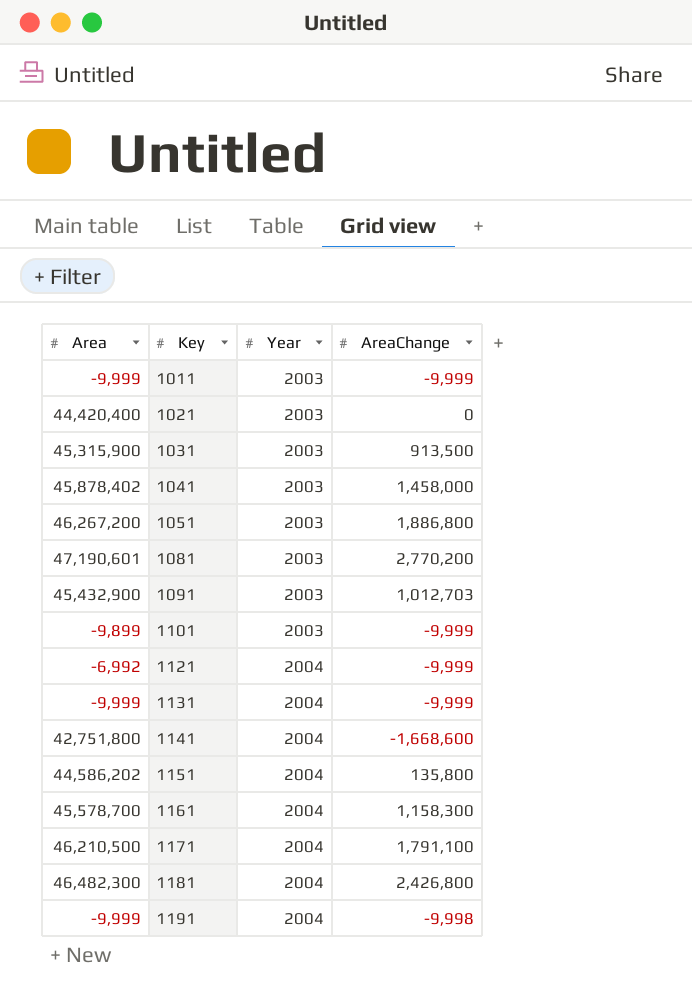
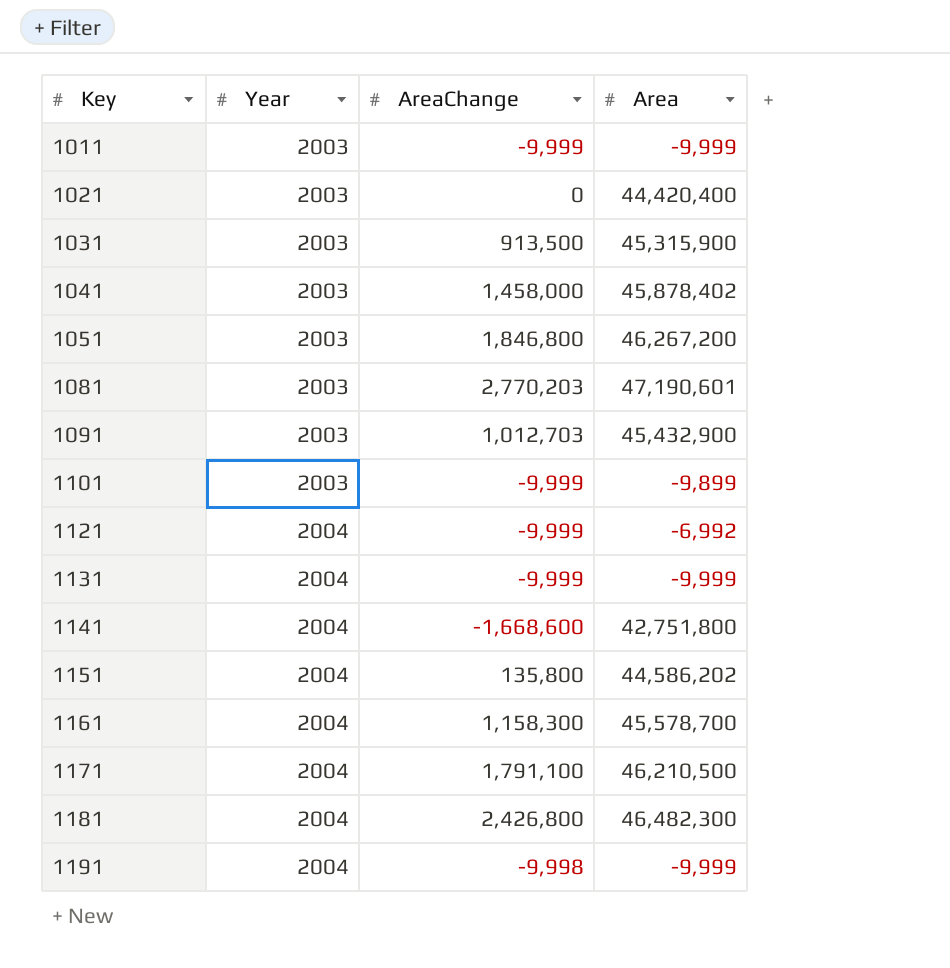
column Area | position: 1 -> 4
1051 | AreaChange: 1,886,800 -> 1,846,800
1081 | AreaChange: 2,770,200 -> 2,770,203

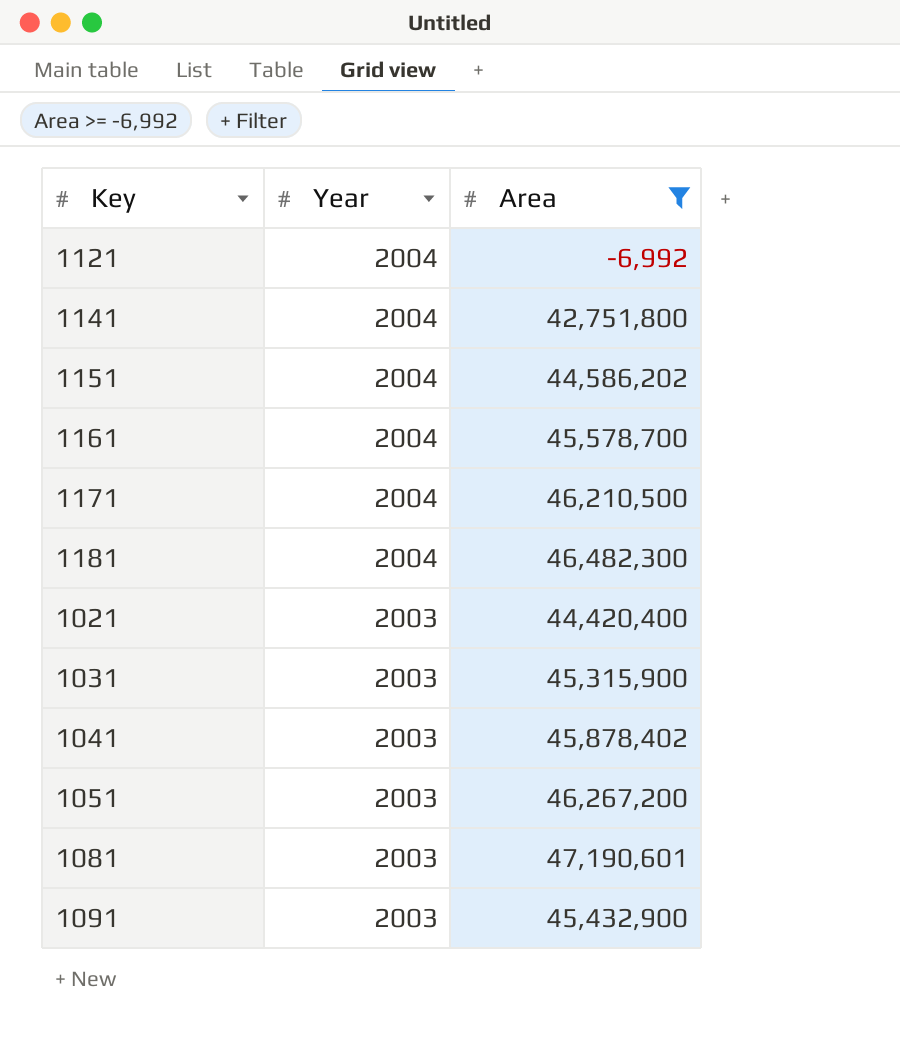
filter: none -> Area >= -6,992
row order: Key ascending -> Year descending
column AreaChange | position: 3 -> none

